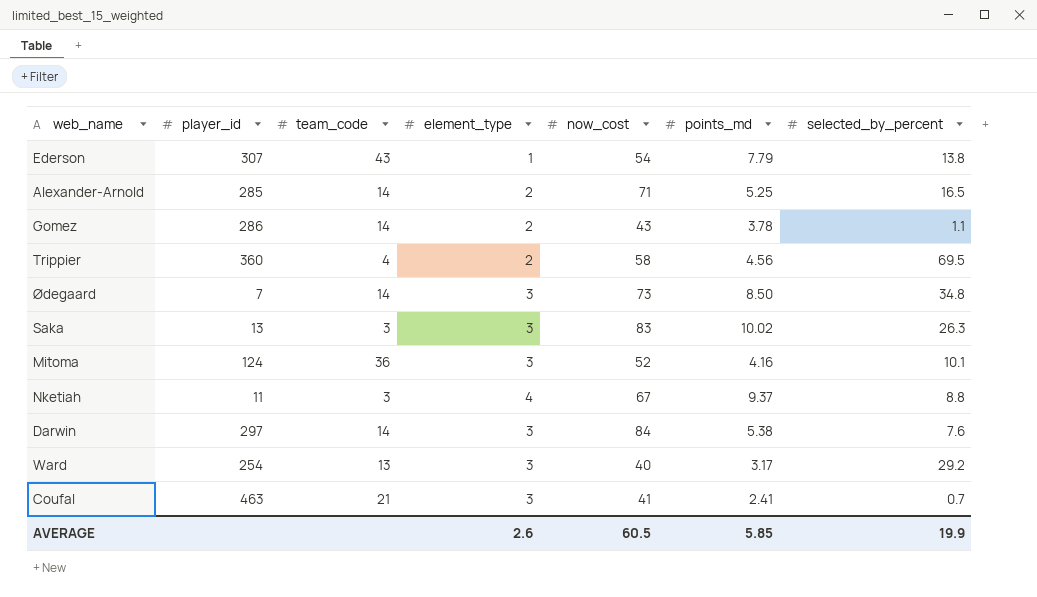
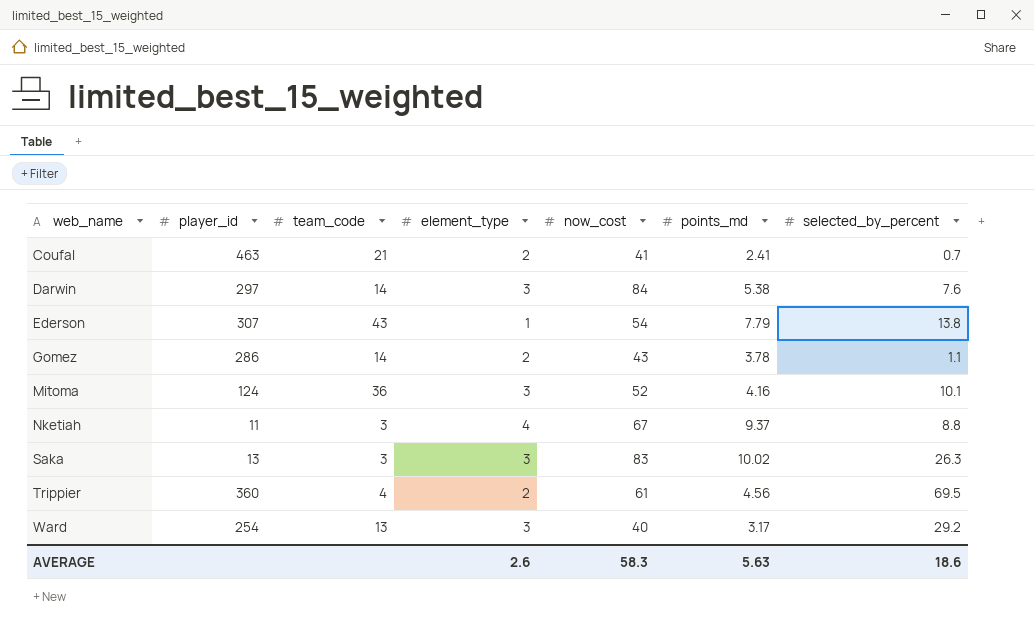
row order: none -> web_name ascending
row Alexander-Arnold: 285 | 14 | 2 | 71 | 5.25 | 16.5 -> none
row Ødegaard: 7 | 14 | 3 | 73 | 8.50 | 34.8 -> none
Coufal | element_type: 3 -> 2
Trippier | now_cost: 58 -> 61
AVERAGE | now_cost: 60.5 -> 58.3
AVERAGE | points_md: 5.85 -> 5.63
AVERAGE | selected_by_percent: 19.9 -> 18.6

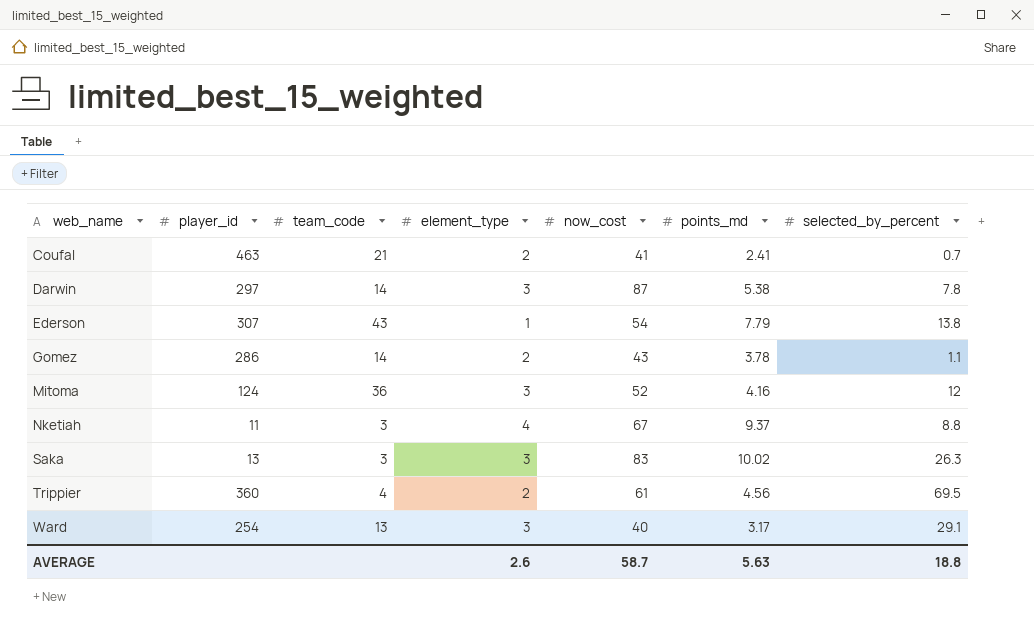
Darwin | now_cost: 84 -> 87
Darwin | selected_by_percent: 7.6 -> 7.8
Mitoma | selected_by_percent: 10.1 -> 12
Ward | selected_by_percent: 29.2 -> 29.1
AVERAGE | now_cost: 58.3 -> 58.7
AVERAGE | selected_by_percent: 18.6 -> 18.8

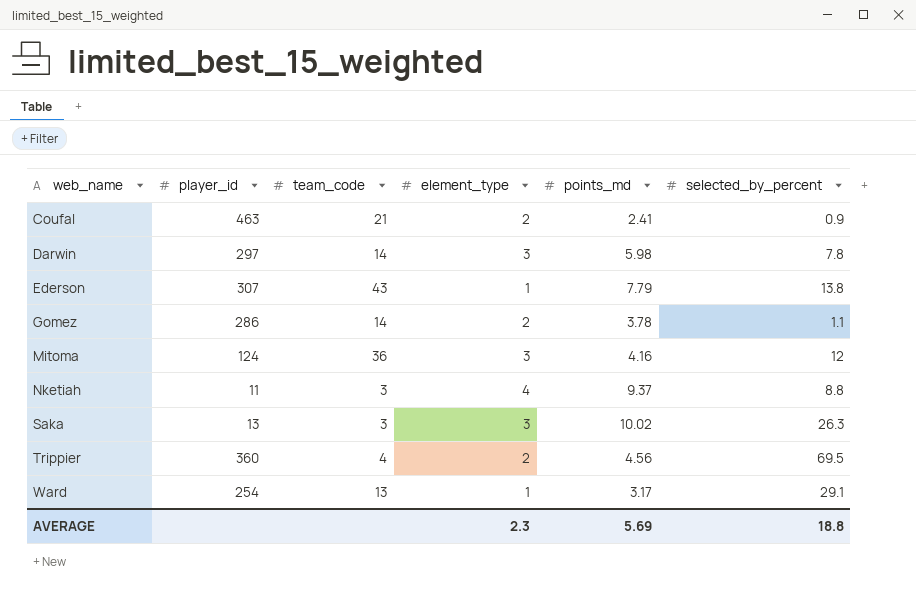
column now_cost | position: 5 -> none
Coufal | selected_by_percent: 0.7 -> 0.9
Darwin | points_md: 5.38 -> 5.98
Ward | element_type: 3 -> 1
AVERAGE | element_type: 2.6 -> 2.3
AVERAGE | points_md: 5.63 -> 5.69

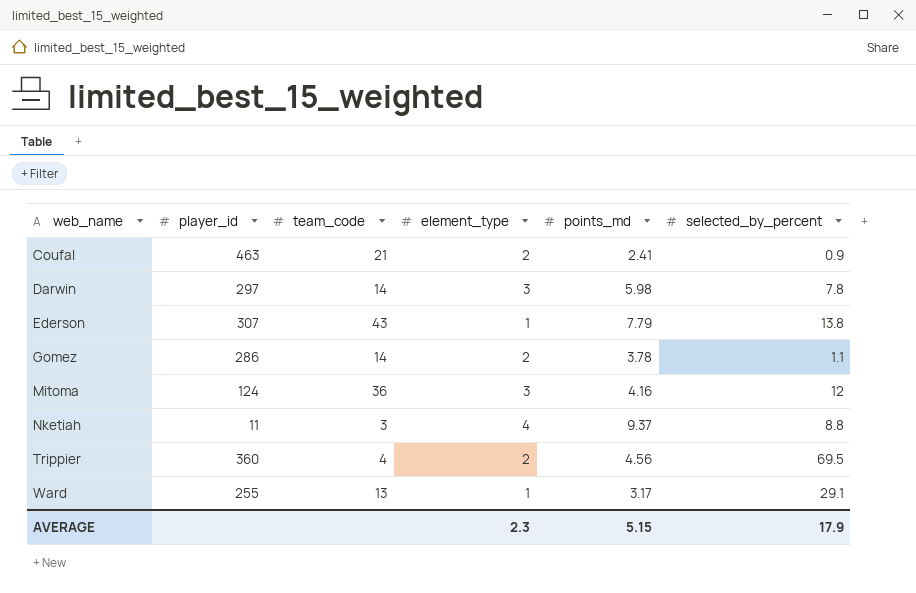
row Saka: 13 | 3 | 3 | 10.02 | 26.3 -> none
Ward | player_id: 254 -> 255
AVERAGE | points_md: 5.69 -> 5.15
AVERAGE | selected_by_percent: 18.8 -> 17.9

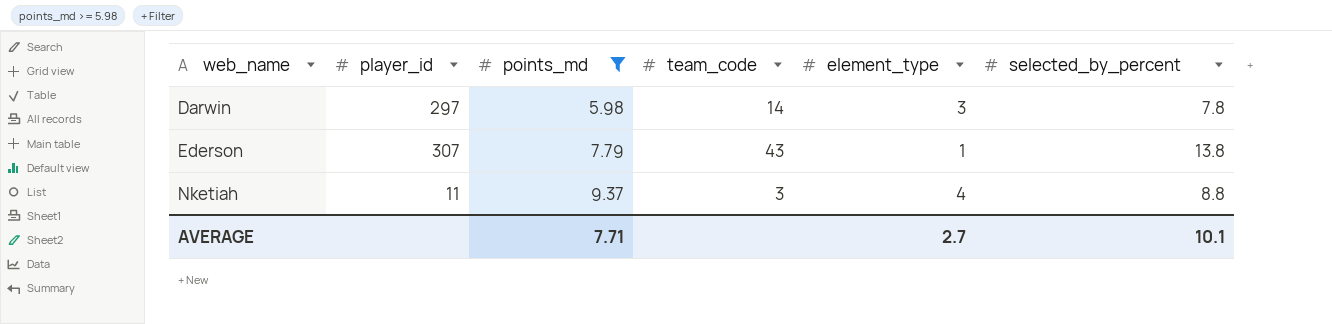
filter: none -> points_md >= 5.98
column points_md | position: 5 -> 3
AVERAGE | points_md: 5.15 -> 7.71
AVERAGE | element_type: 2.3 -> 2.7
AVERAGE | selected_by_percent: 17.9 -> 10.1

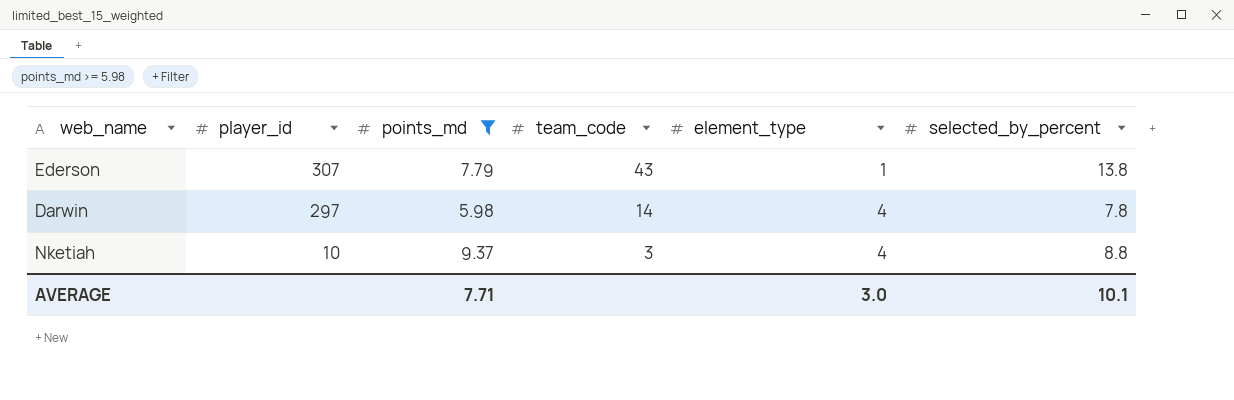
row order: web_name ascending -> player_id descending
Darwin | element_type: 3 -> 4
Nketiah | player_id: 11 -> 10
AVERAGE | element_type: 2.7 -> 3.0

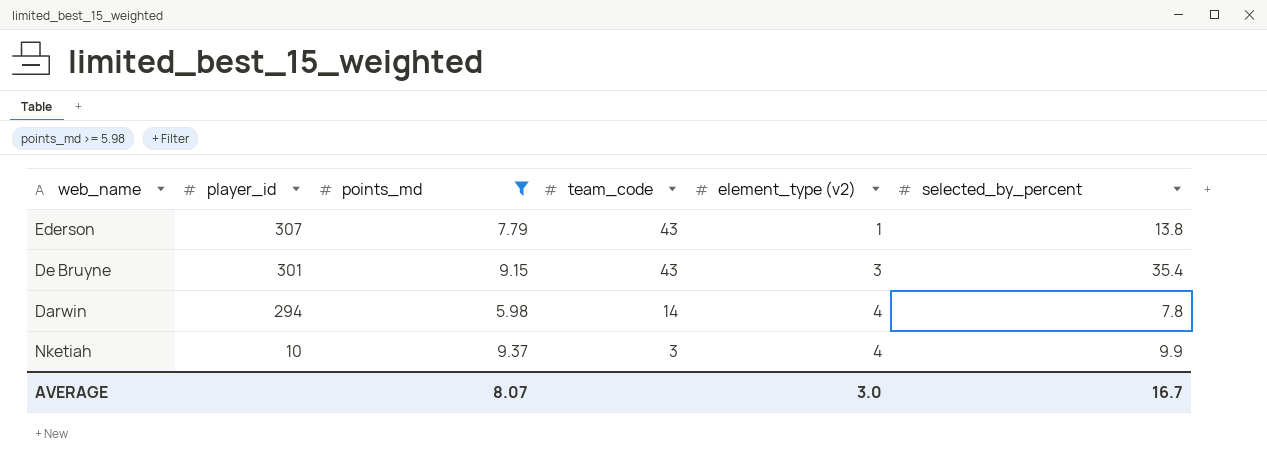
column name: element_type -> element_type (v2)
row De Bruyne: none -> 301 | 9.15 | 43 | 3 | 35.4
Darwin | player_id: 297 -> 294
Nketiah | selected_by_percent: 8.8 -> 9.9
AVERAGE | points_md: 7.71 -> 8.07
AVERAGE | selected_by_percent: 10.1 -> 16.7

